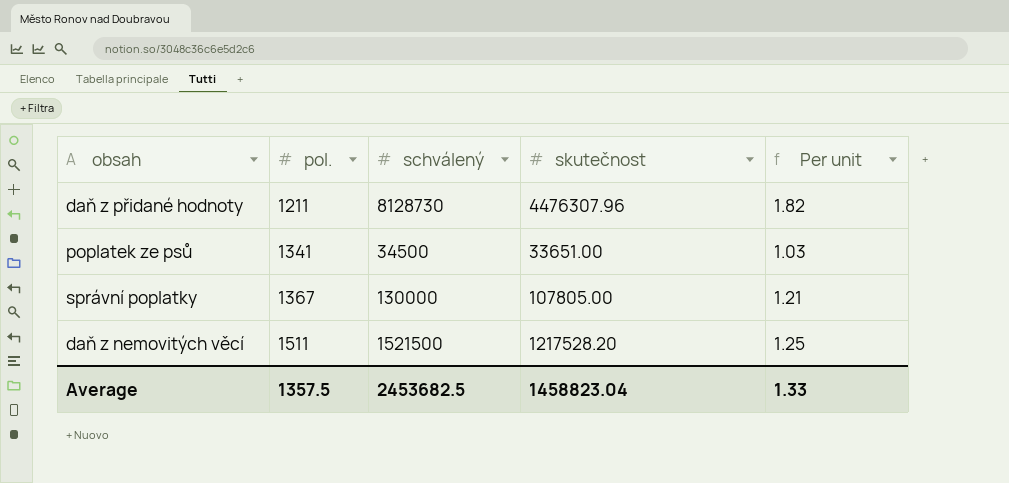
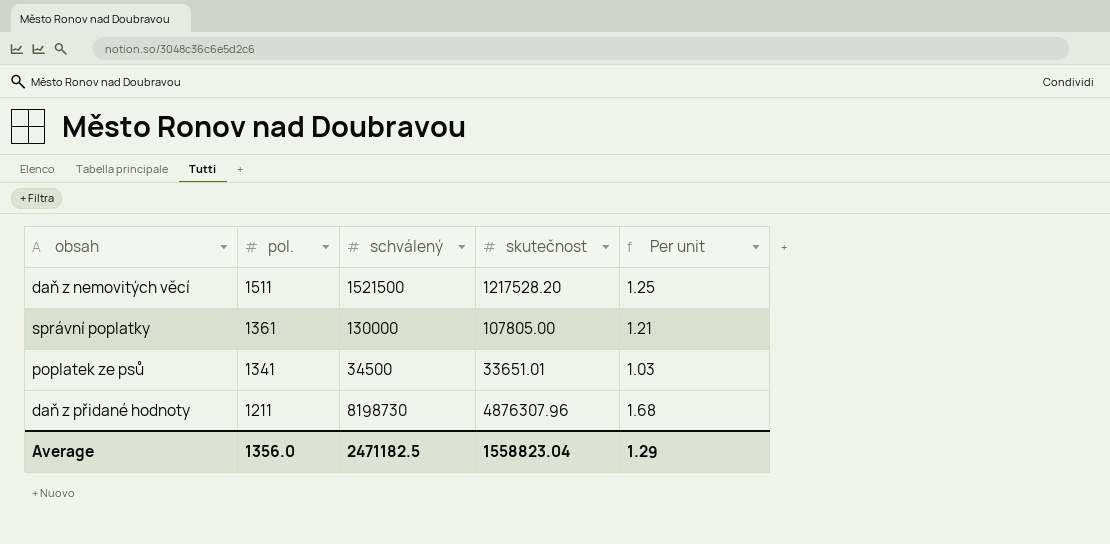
row order: pol. ascending -> pol. descending
správní poplatky | pol.: 1367 -> 1361
poplatek ze psů | skutečnost: 33651.00 -> 33651.01
daň z přidané hodnoty | schválený: 8128730 -> 8198730
daň z přidané hodnoty | skutečnost: 4476307.96 -> 4876307.96
daň z přidané hodnoty | Per unit: 1.82 -> 1.68
Average | pol.: 1357.5 -> 1356.0
Average | schválený: 2453682.5 -> 2471182.5
Average | skutečnost: 1458823.04 -> 1558823.04
Average | Per unit: 1.33 -> 1.29

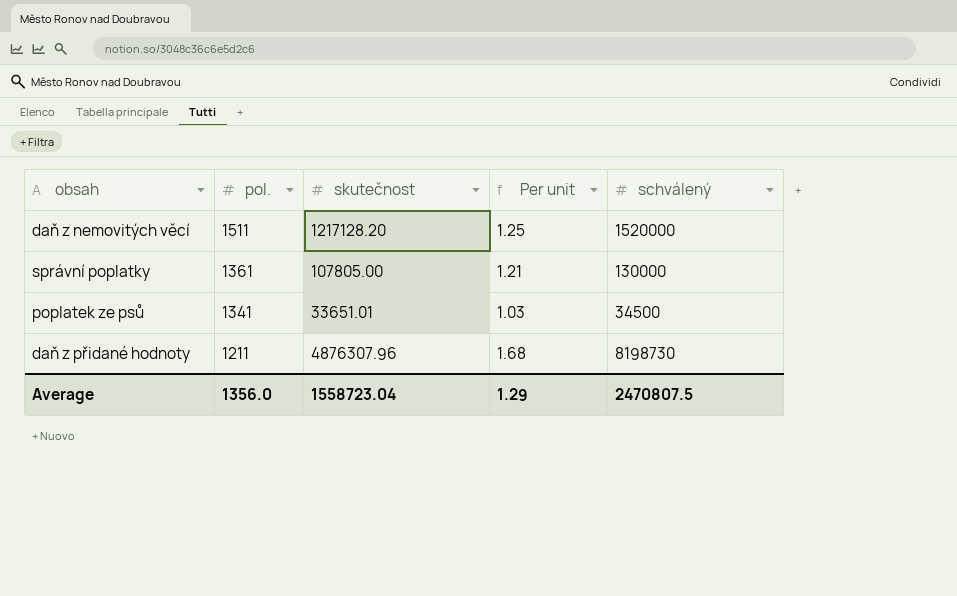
column schválený | position: 3 -> 5
daň z nemovitých věcí | skutečnost: 1217528.20 -> 1217128.20
daň z nemovitých věcí | schválený: 1521500 -> 1520000
Average | skutečnost: 1558823.04 -> 1558723.04
Average | schválený: 2471182.5 -> 2470807.5

